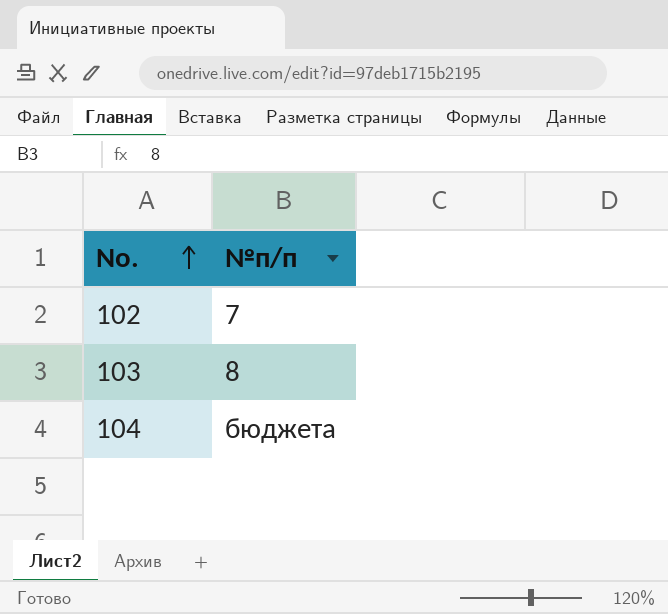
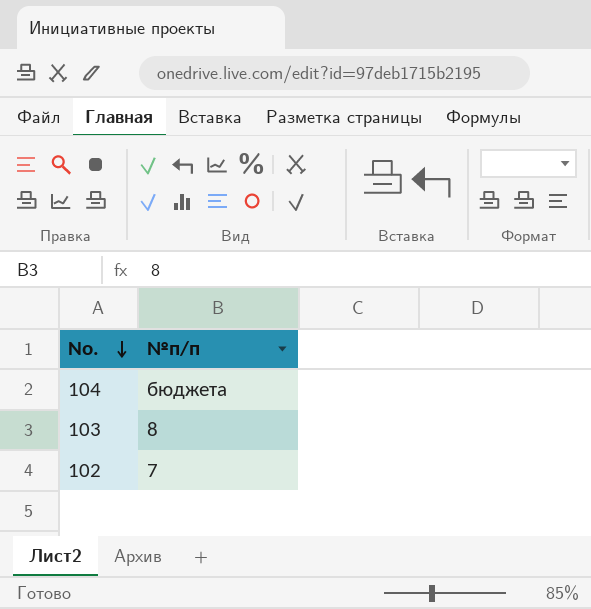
row order: No. ascending -> No. descending

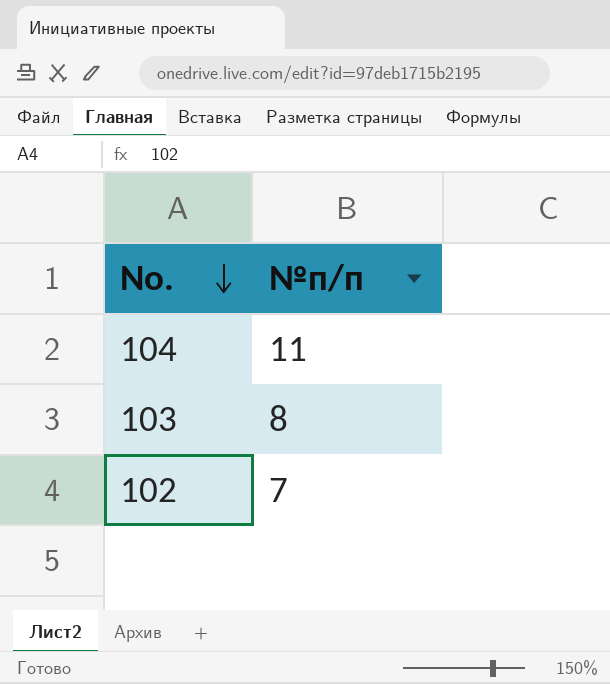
104 | №п/п: бюджета -> 11

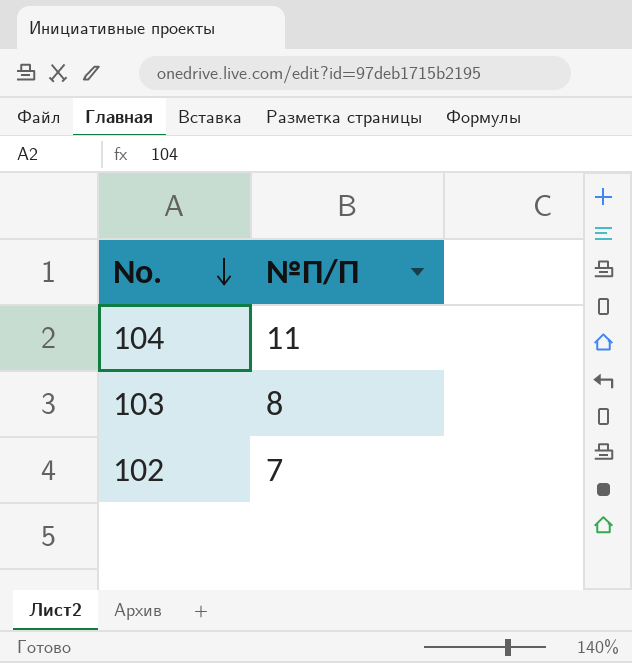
column name: №п/п -> №П/П

